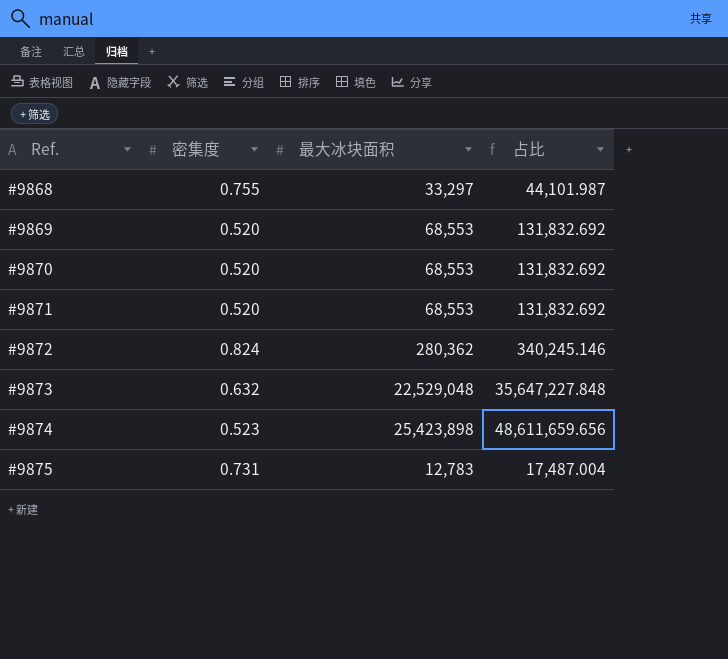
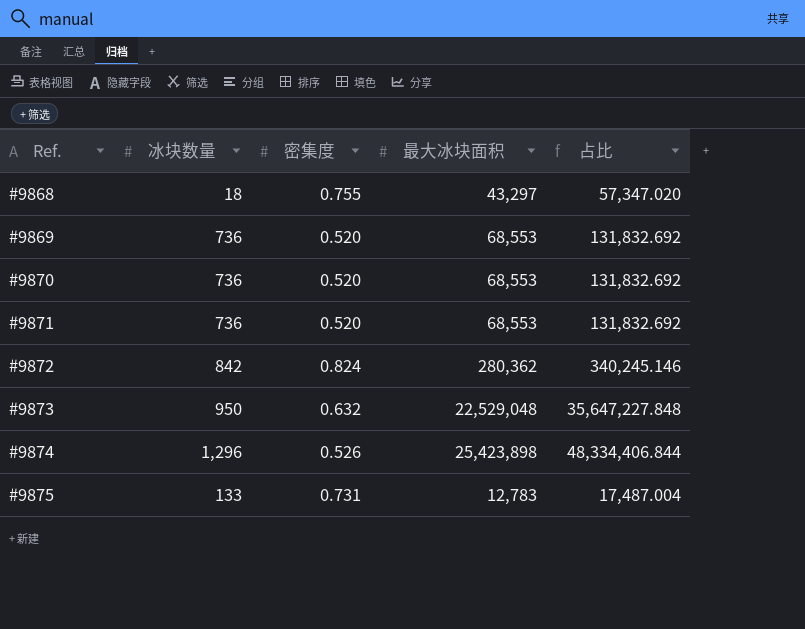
column 冰块数量 | position: none -> 2
#9868 | 最大冰块面积: 33,297 -> 43,297
#9868 | 占比: 44,101.987 -> 57,347.020
#9874 | 密集度: 0.523 -> 0.526
#9874 | 占比: 48,611,659.656 -> 48,334,406.844

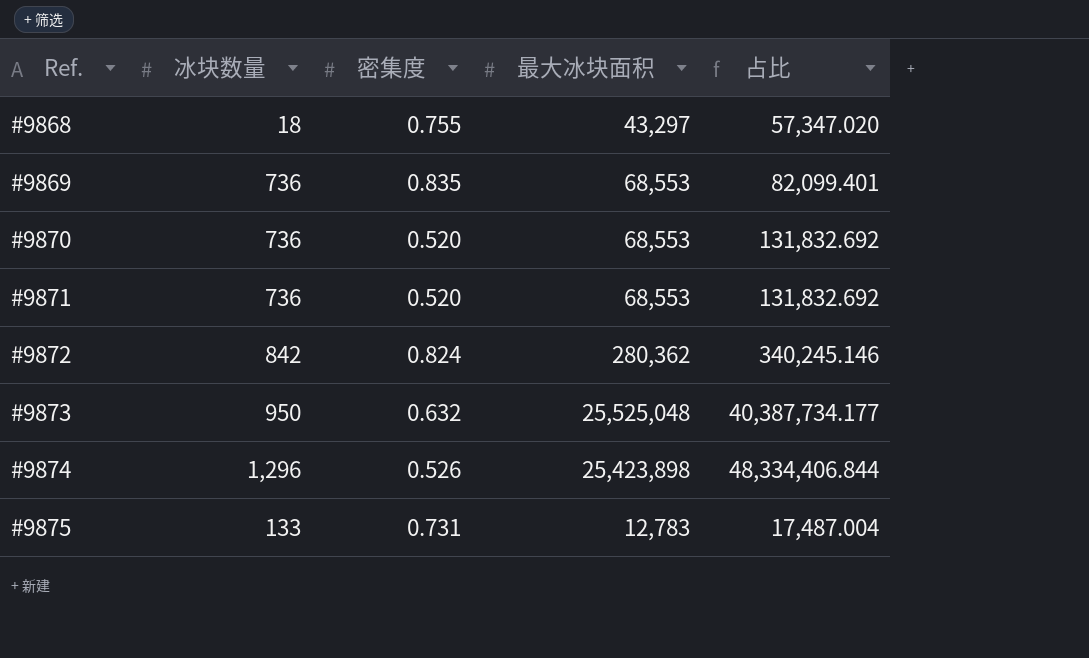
#9869 | 密集度: 0.520 -> 0.835
#9869 | 占比: 131,832.692 -> 82,099.401
#9873 | 最大冰块面积: 22,529,048 -> 25,525,048
#9873 | 占比: 35,647,227.848 -> 40,387,734.177

